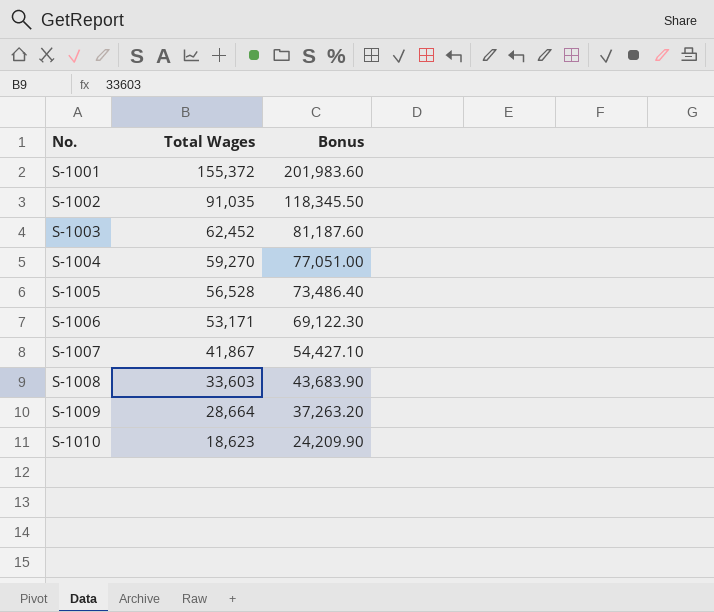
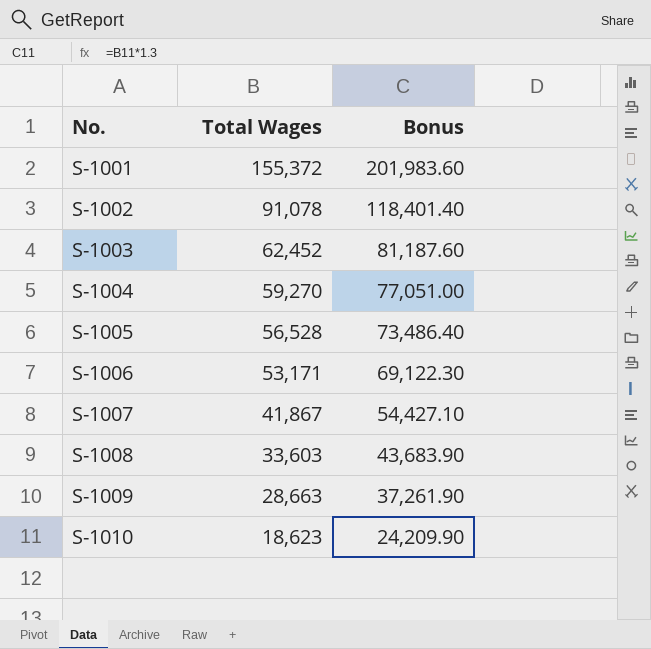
S-1002 | Total Wages: 91,035 -> 91,078
S-1002 | Bonus: 118,345.50 -> 118,401.40
S-1009 | Total Wages: 28,664 -> 28,663
S-1009 | Bonus: 37,263.20 -> 37,261.90

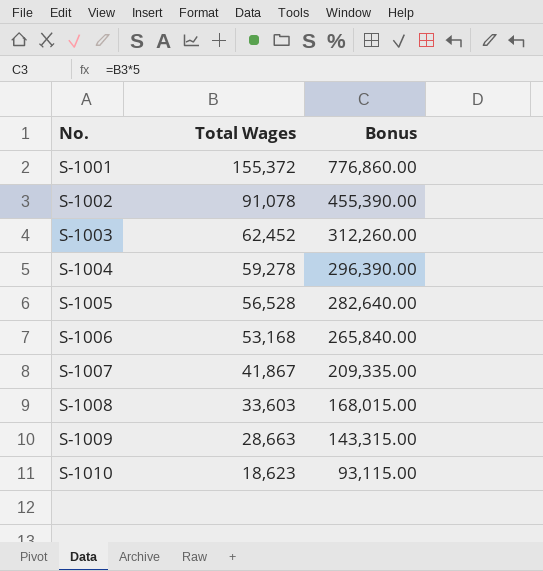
column Bonus | formula: [Total Wages] * 1.3 -> [Total Wages] * 5
S-1004 | Total Wages: 59,270 -> 59,278
S-1006 | Total Wages: 53,171 -> 53,168

